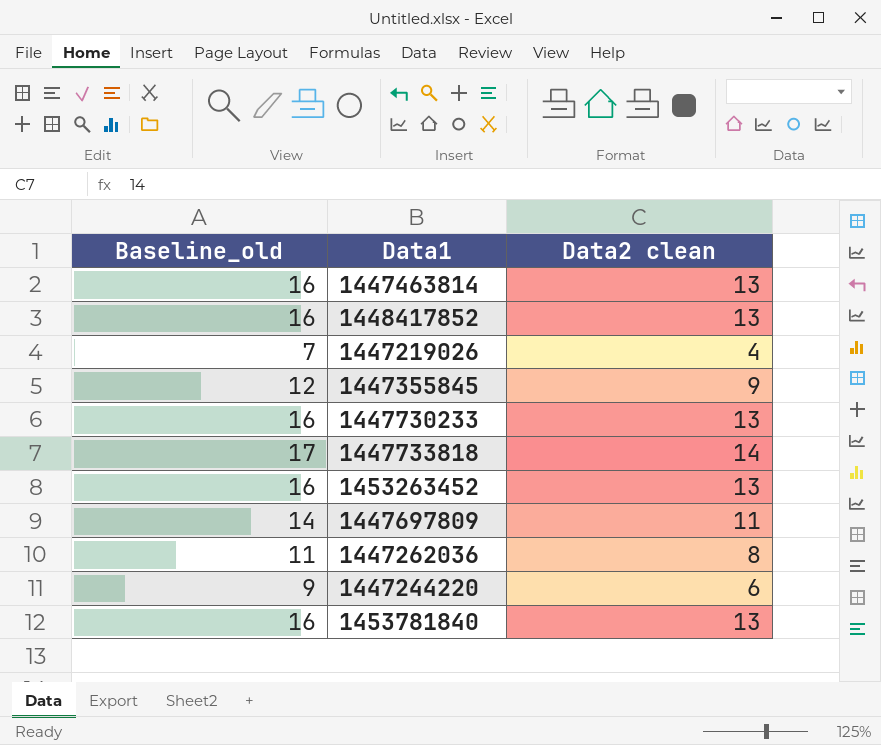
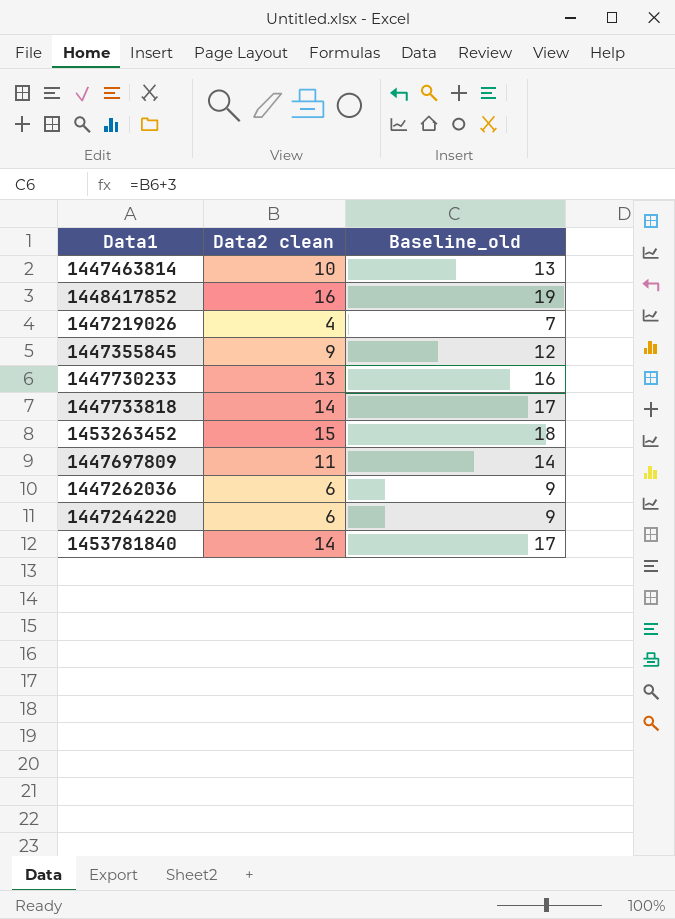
column Baseline_old | position: 1 -> 3
1447463814 | Data2 clean: 13 -> 10
1447463814 | Baseline_old: 16 -> 13
1448417852 | Data2 clean: 13 -> 16
1448417852 | Baseline_old: 16 -> 19
1453263452 | Data2 clean: 13 -> 15
1453263452 | Baseline_old: 16 -> 18
1447262036 | Data2 clean: 8 -> 6
1447262036 | Baseline_old: 11 -> 9
1453781840 | Data2 clean: 13 -> 14
1453781840 | Baseline_old: 16 -> 17

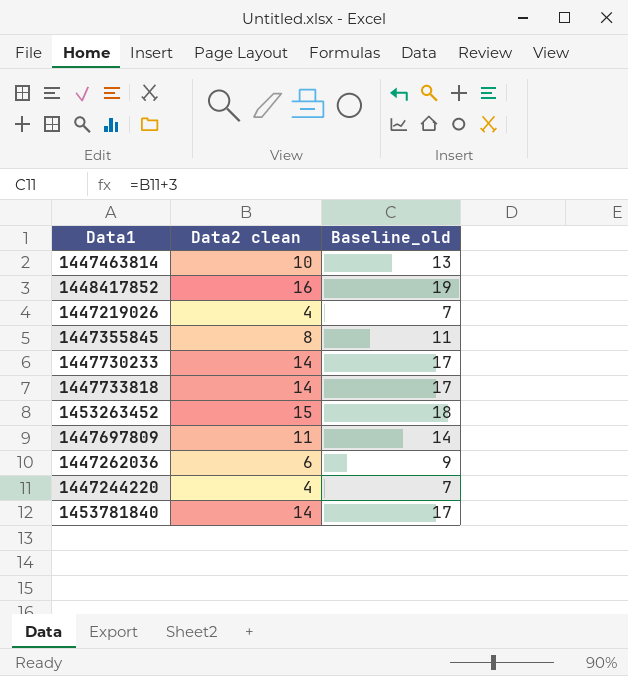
1447355845 | Data2 clean: 9 -> 8
1447355845 | Baseline_old: 12 -> 11
1447730233 | Data2 clean: 13 -> 14
1447730233 | Baseline_old: 16 -> 17
1447244220 | Data2 clean: 6 -> 4
1447244220 | Baseline_old: 9 -> 7

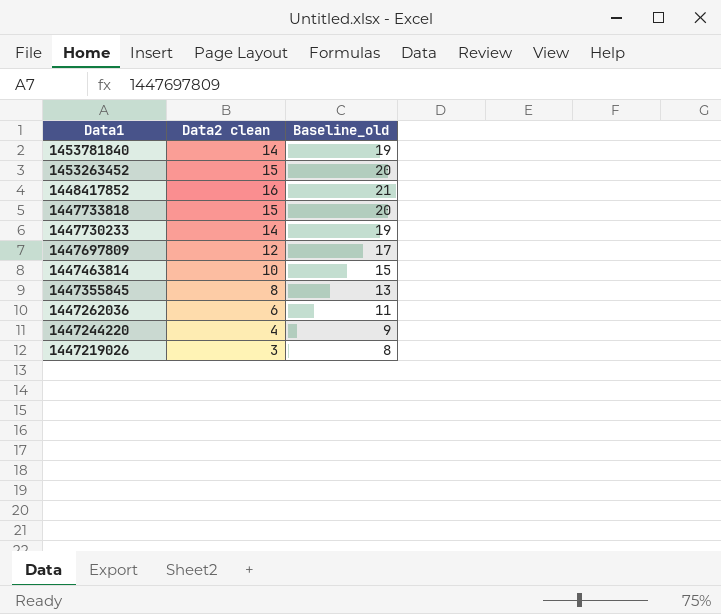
row order: none -> Data1 descending
column Baseline_old | formula: [Data2 clean] + 3 -> [Data2 clean] + 5
1447733818 | Data2 clean: 14 -> 15
1447697809 | Data2 clean: 11 -> 12
1447219026 | Data2 clean: 4 -> 3

